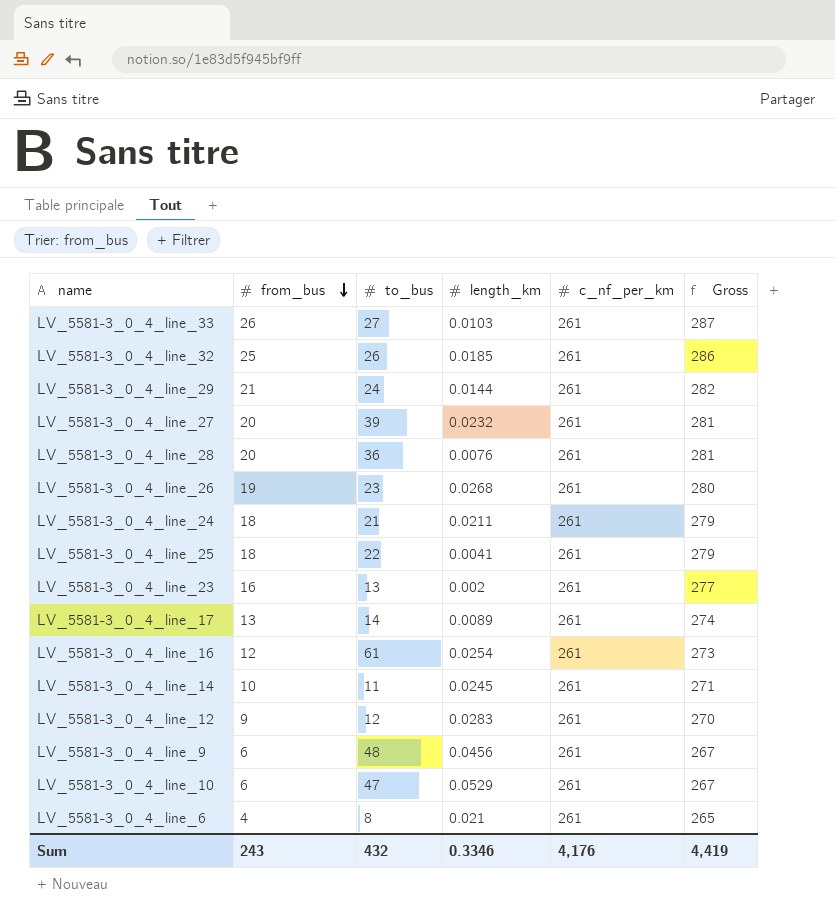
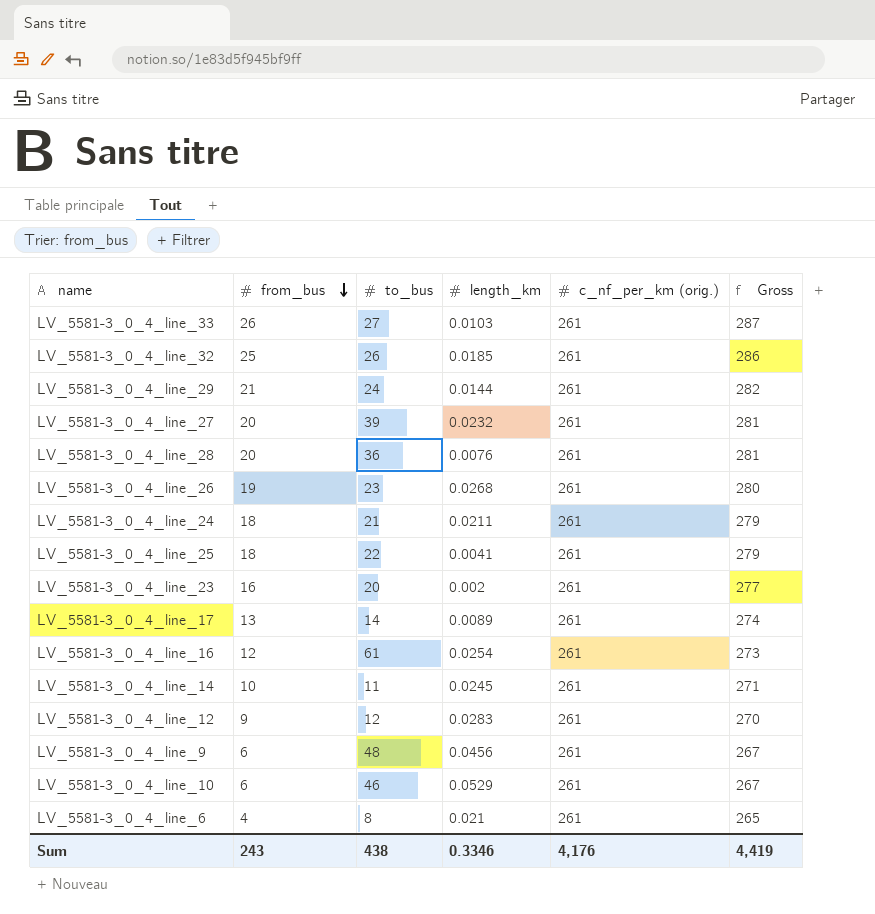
column name: c_nf_per_km -> c_nf_per_km (orig.)
LV_5581-3_0_4_line_23 | to_bus: 13 -> 20
LV_5581-3_0_4_line_10 | to_bus: 47 -> 46
Sum | to_bus: 432 -> 438

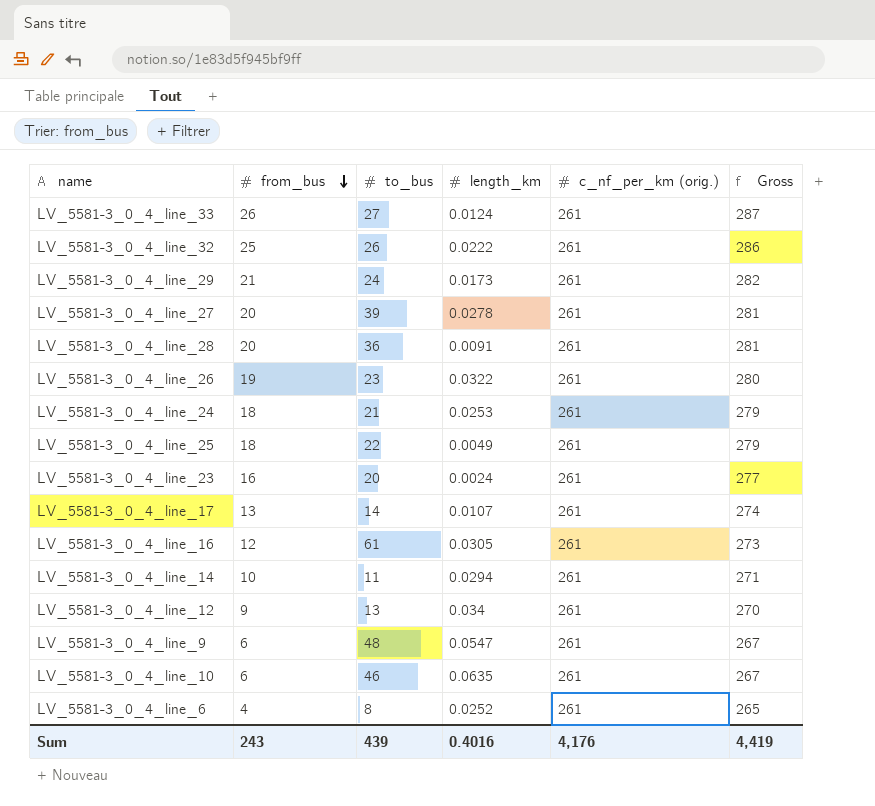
LV_5581-3_0_4_line_33 | length_km: 0.0103 -> 0.0124
LV_5581-3_0_4_line_32 | length_km: 0.0185 -> 0.0222
LV_5581-3_0_4_line_29 | length_km: 0.0144 -> 0.0173
LV_5581-3_0_4_line_27 | length_km: 0.0232 -> 0.0278
LV_5581-3_0_4_line_28 | length_km: 0.0076 -> 0.0091
LV_5581-3_0_4_line_26 | length_km: 0.0268 -> 0.0322
LV_5581-3_0_4_line_24 | length_km: 0.0211 -> 0.0253
LV_5581-3_0_4_line_25 | length_km: 0.0041 -> 0.0049
LV_5581-3_0_4_line_23 | length_km: 0.002 -> 0.0024
LV_5581-3_0_4_line_17 | length_km: 0.0089 -> 0.0107
LV_5581-3_0_4_line_16 | length_km: 0.0254 -> 0.0305
LV_5581-3_0_4_line_14 | length_km: 0.0245 -> 0.0294
LV_5581-3_0_4_line_12 | to_bus: 12 -> 13
LV_5581-3_0_4_line_12 | length_km: 0.0283 -> 0.034
LV_5581-3_0_4_line_9 | length_km: 0.0456 -> 0.0547
LV_5581-3_0_4_line_10 | length_km: 0.0529 -> 0.0635
LV_5581-3_0_4_line_6 | length_km: 0.021 -> 0.0252
Sum | to_bus: 438 -> 439
Sum | length_km: 0.3346 -> 0.4016

